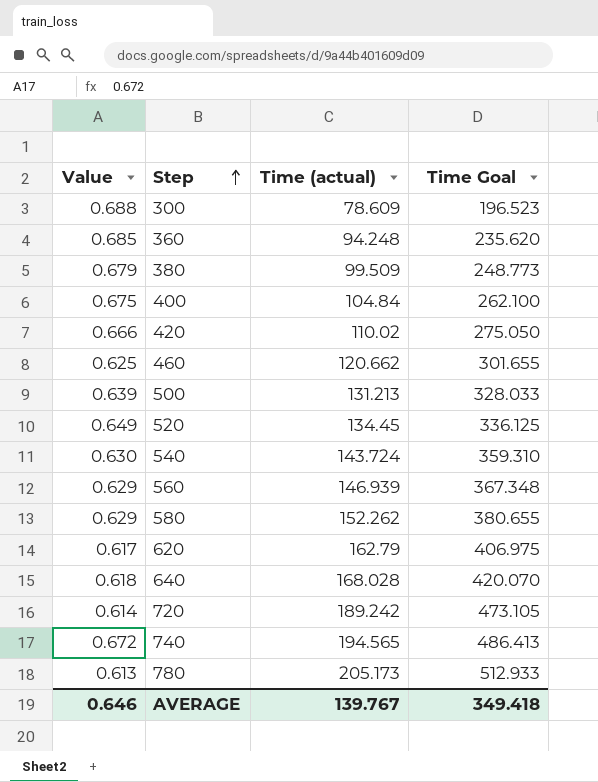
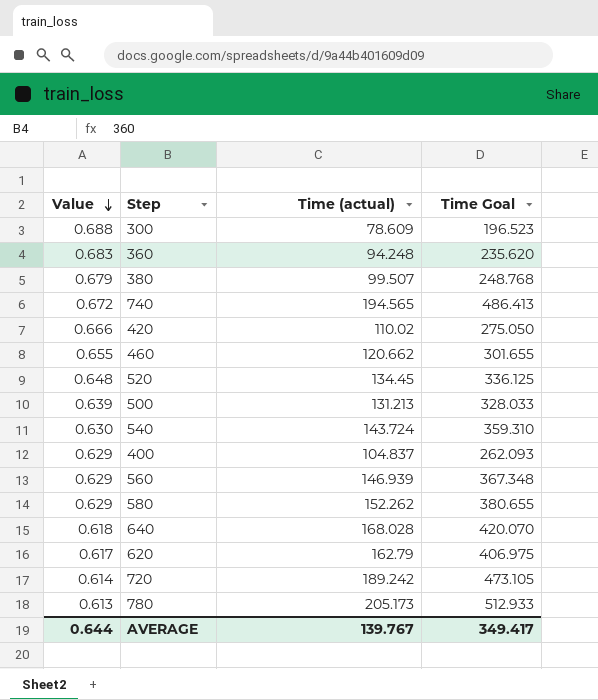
row order: Step ascending -> Value descending
360 | Value: 0.685 -> 0.683
380 | Time (actual): 99.509 -> 99.507
380 | Time Goal: 248.773 -> 248.768
460 | Value: 0.625 -> 0.655
520 | Value: 0.649 -> 0.648
400 | Value: 0.675 -> 0.629
400 | Time (actual): 104.84 -> 104.837
400 | Time Goal: 262.100 -> 262.093
AVERAGE | Value: 0.646 -> 0.644
AVERAGE | Time Goal: 349.418 -> 349.417

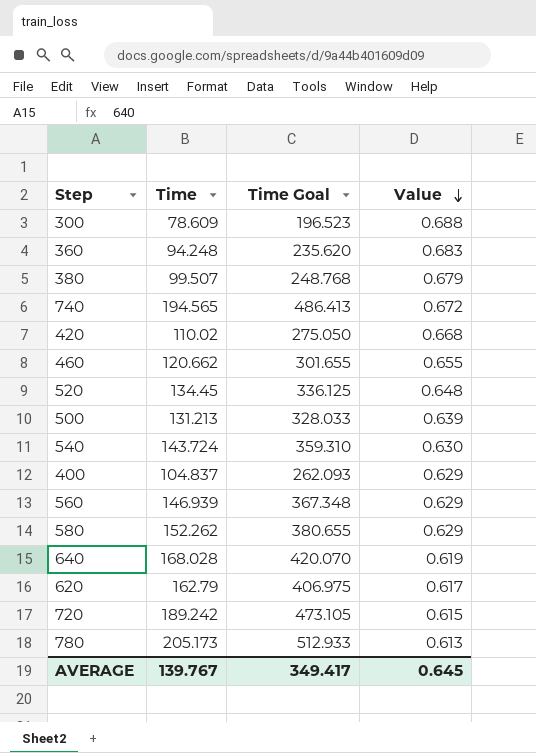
column name: Time (actual) -> Time
column Value | position: 1 -> 4
420 | Value: 0.666 -> 0.668
640 | Value: 0.618 -> 0.619
720 | Value: 0.614 -> 0.615
AVERAGE | Value: 0.644 -> 0.645

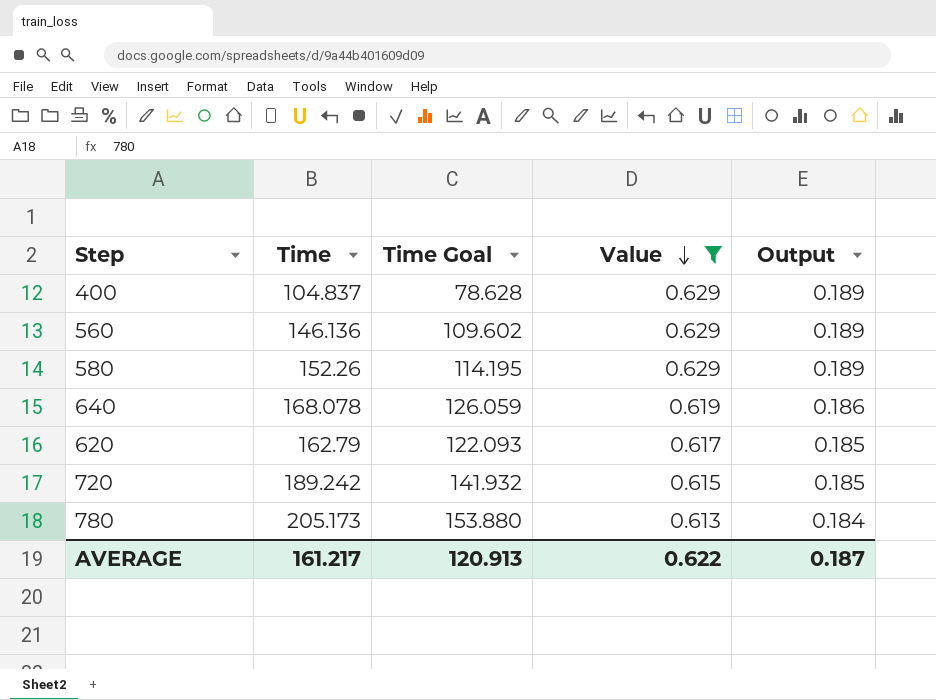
filter: none -> Value <= 0.629
column Time Goal | formula: [Time] * 2.5 -> [Time] * 0.75
column Output | formula: none -> [Value] * 0.3
560 | Time: 146.939 -> 146.136
580 | Time: 152.262 -> 152.26
640 | Time: 168.028 -> 168.078
AVERAGE | Time: 139.767 -> 161.217
AVERAGE | Time Goal: 349.417 -> 120.913
AVERAGE | Value: 0.645 -> 0.622

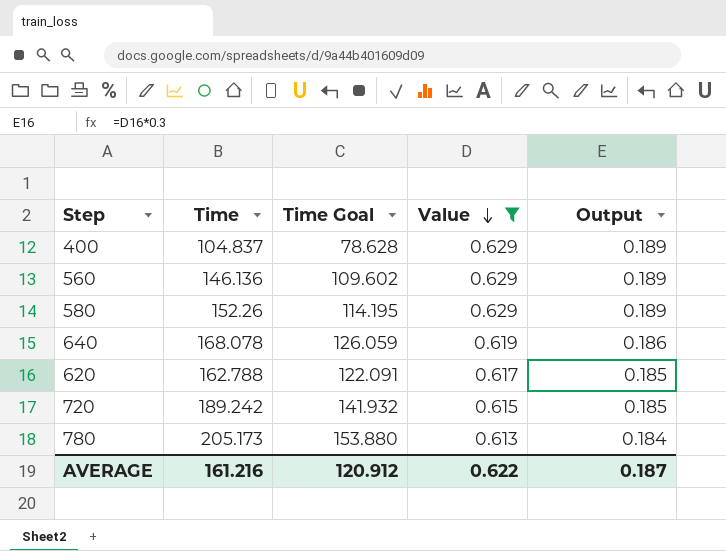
620 | Time: 162.79 -> 162.788
620 | Time Goal: 122.093 -> 122.091
AVERAGE | Time: 161.217 -> 161.216
AVERAGE | Time Goal: 120.913 -> 120.912

